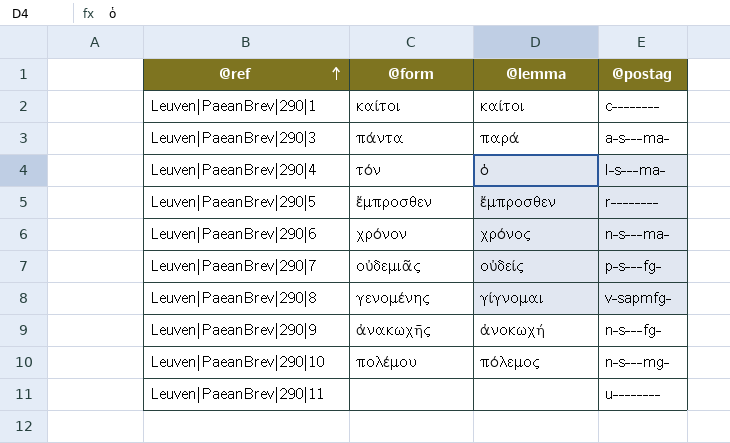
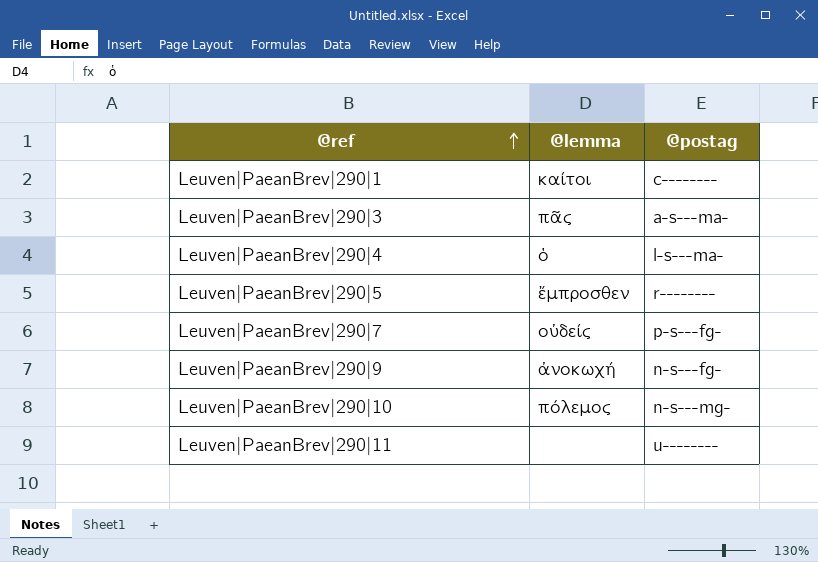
column @form | position: 2 -> none
row Leuven|PaeanBrev|290|6: χρόνον | χρόνος | n-s---ma- -> none
row Leuven|PaeanBrev|290|8: γενομένης | γίγνομαι | v-sapmfg- -> none
Leuven|PaeanBrev|290|3 | @lemma: παρά -> πᾶς

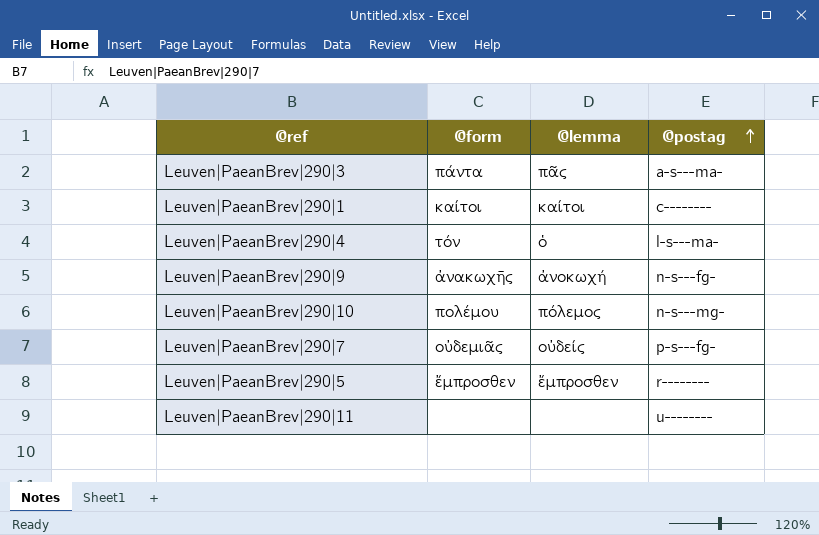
row order: @ref ascending -> @postag ascending
column @form | position: none -> 2

